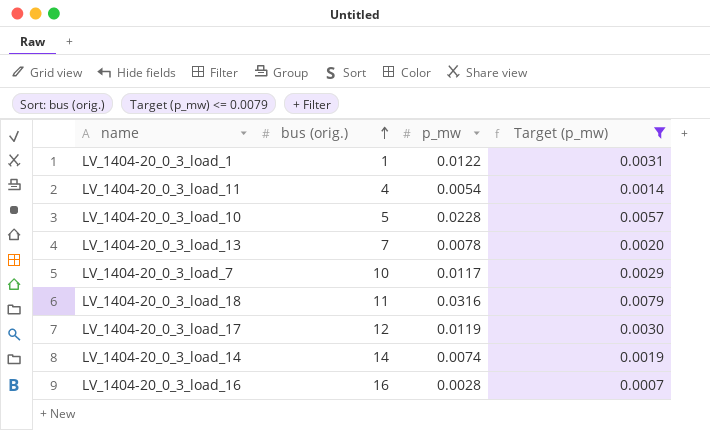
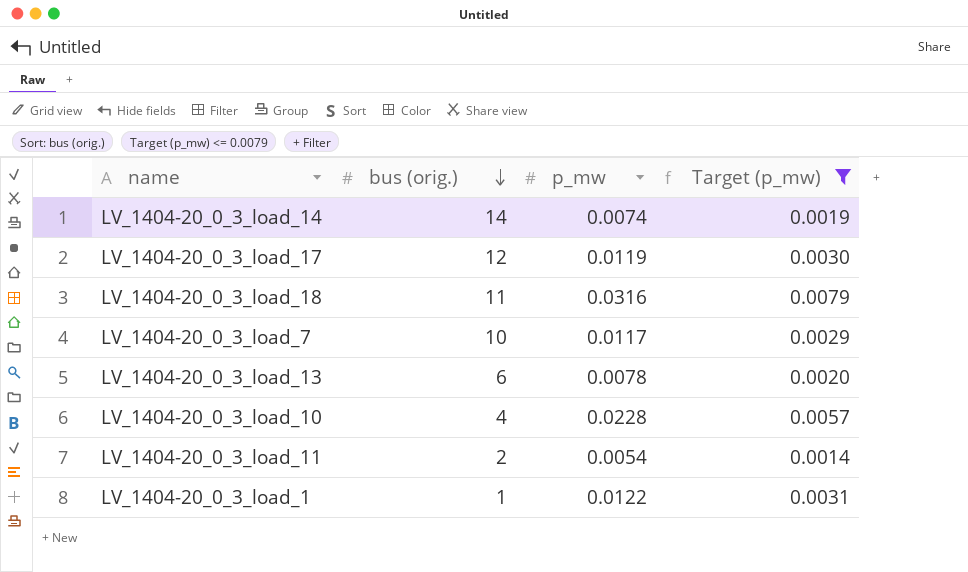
row order: bus (orig.) ascending -> bus (orig.) descending
row LV_1404-20_0_3_load_16: 16 | 0.0028 | 0.0007 -> none
LV_1404-20_0_3_load_13 | bus (orig.): 7 -> 6
LV_1404-20_0_3_load_10 | bus (orig.): 5 -> 4
LV_1404-20_0_3_load_11 | bus (orig.): 4 -> 2

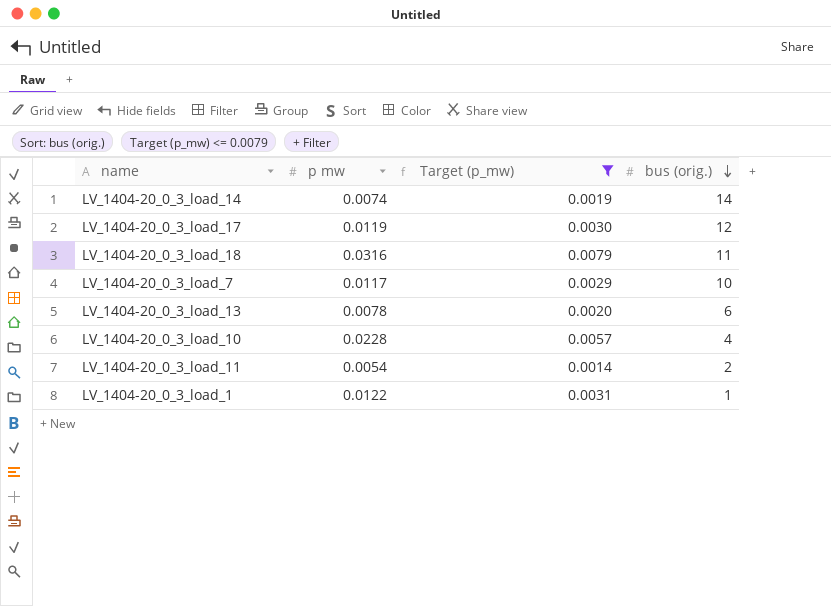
column name: p_mw -> p mw
column bus (orig.) | position: 2 -> 4

